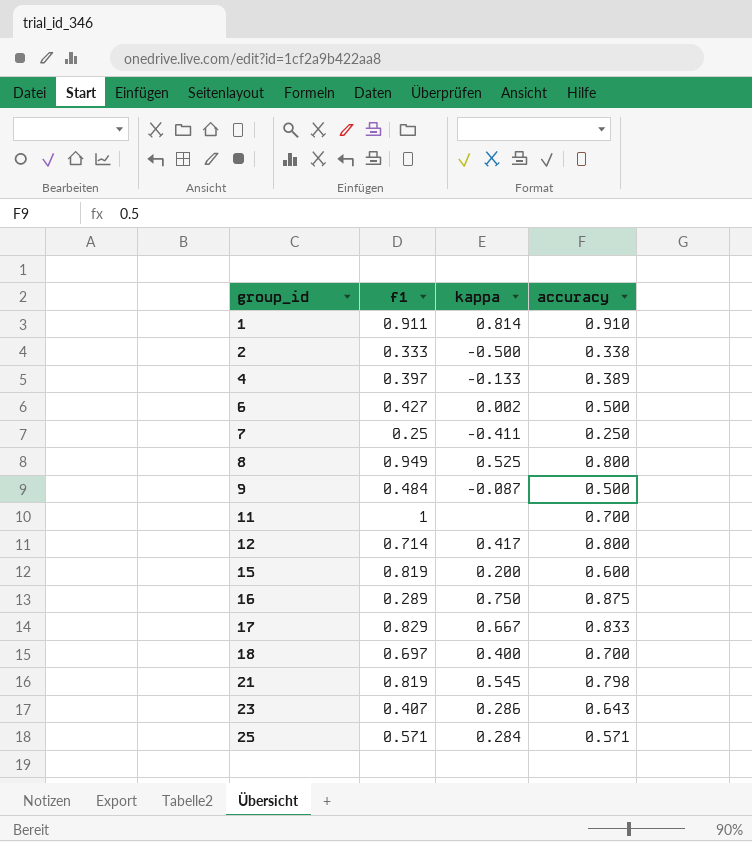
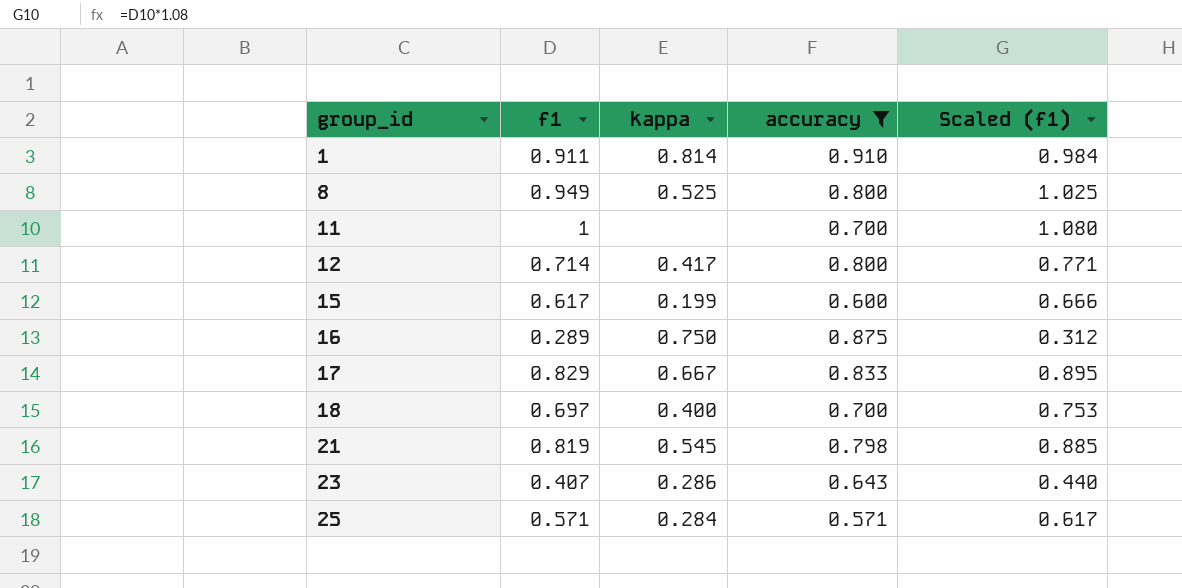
filter: none -> accuracy >= 0.571
column Scaled (f1) | formula: none -> [f1] * 1.08
15 | f1: 0.819 -> 0.617
15 | kappa: 0.200 -> 0.199

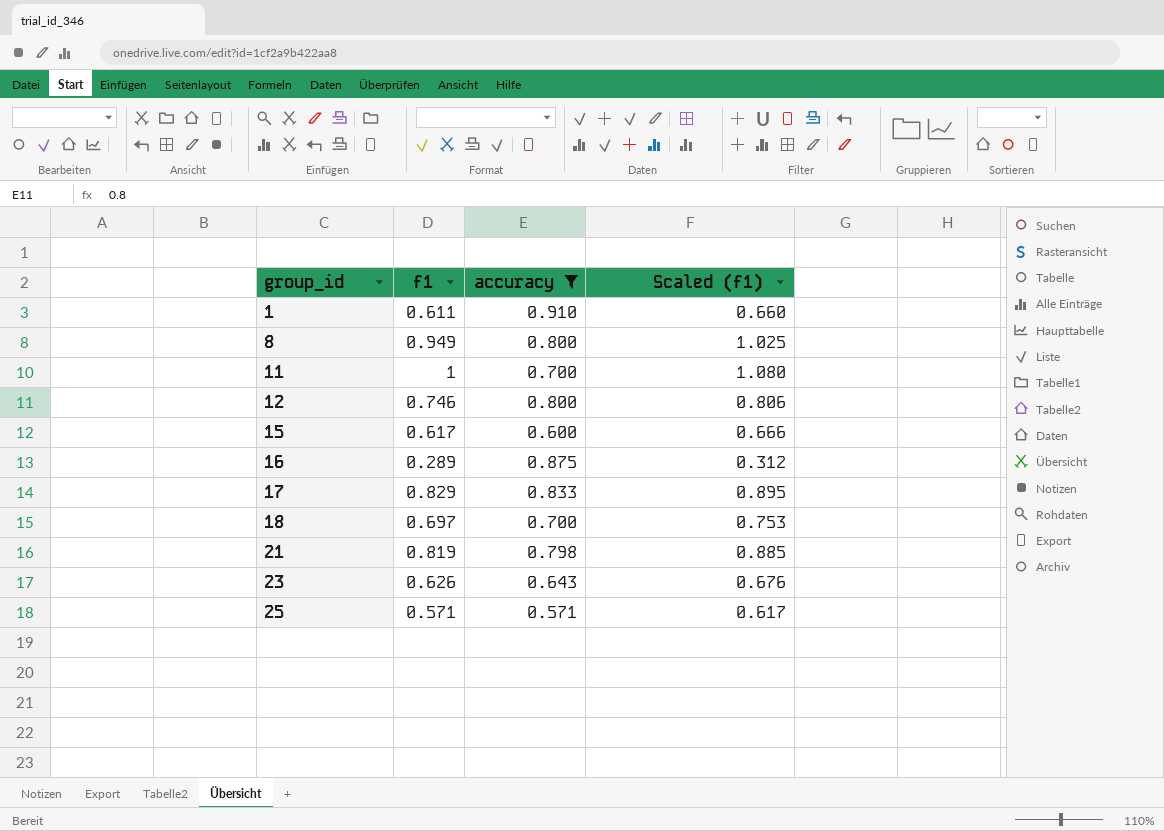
column kappa | position: 3 -> none
1 | f1: 0.911 -> 0.611
1 | Scaled (f1): 0.984 -> 0.660
12 | f1: 0.714 -> 0.746
12 | Scaled (f1): 0.771 -> 0.806
23 | f1: 0.407 -> 0.626
23 | Scaled (f1): 0.440 -> 0.676

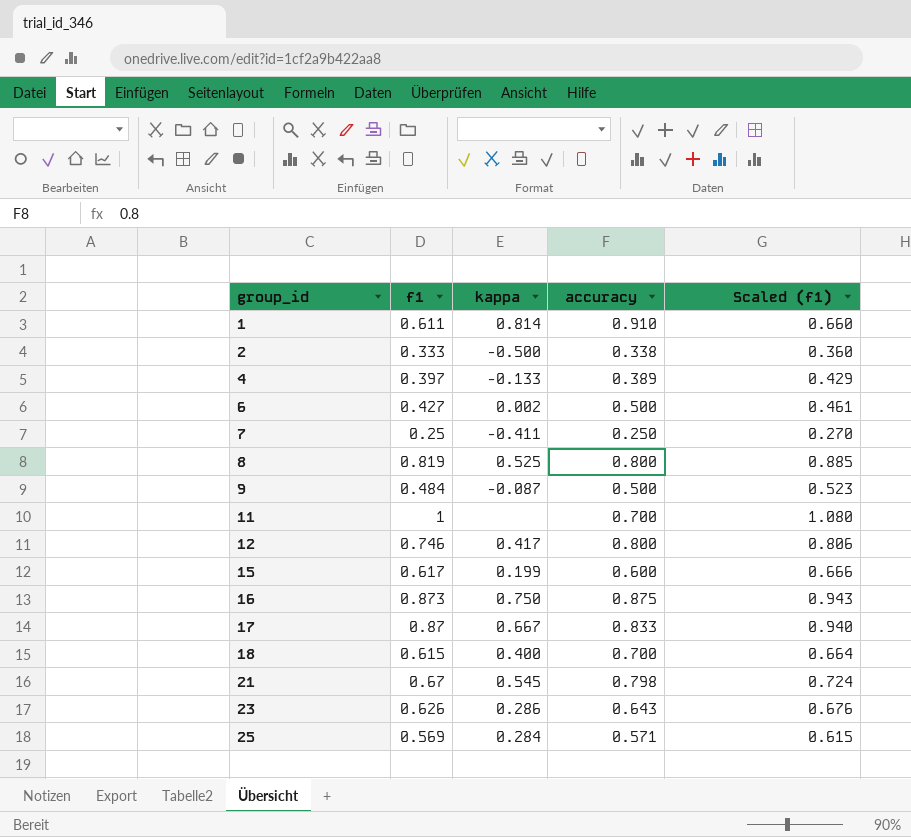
filter: accuracy >= 0.571 -> none
column kappa | position: none -> 3
8 | f1: 0.949 -> 0.819
8 | Scaled (f1): 1.025 -> 0.885
16 | f1: 0.289 -> 0.873
16 | Scaled (f1): 0.312 -> 0.943
17 | f1: 0.829 -> 0.87
17 | Scaled (f1): 0.895 -> 0.940
18 | f1: 0.697 -> 0.615
18 | Scaled (f1): 0.753 -> 0.664
21 | f1: 0.819 -> 0.67
21 | Scaled (f1): 0.885 -> 0.724
25 | f1: 0.571 -> 0.569
25 | Scaled (f1): 0.617 -> 0.615

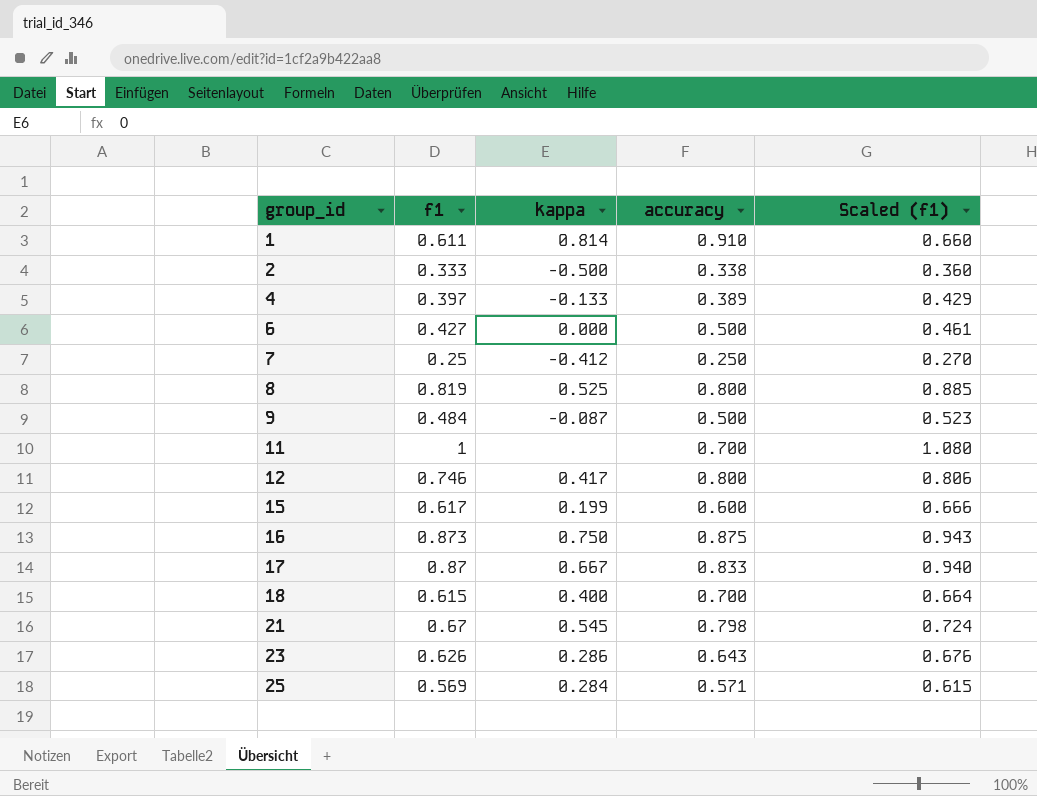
6 | kappa: 0.002 -> 0.000
7 | kappa: -0.411 -> -0.412

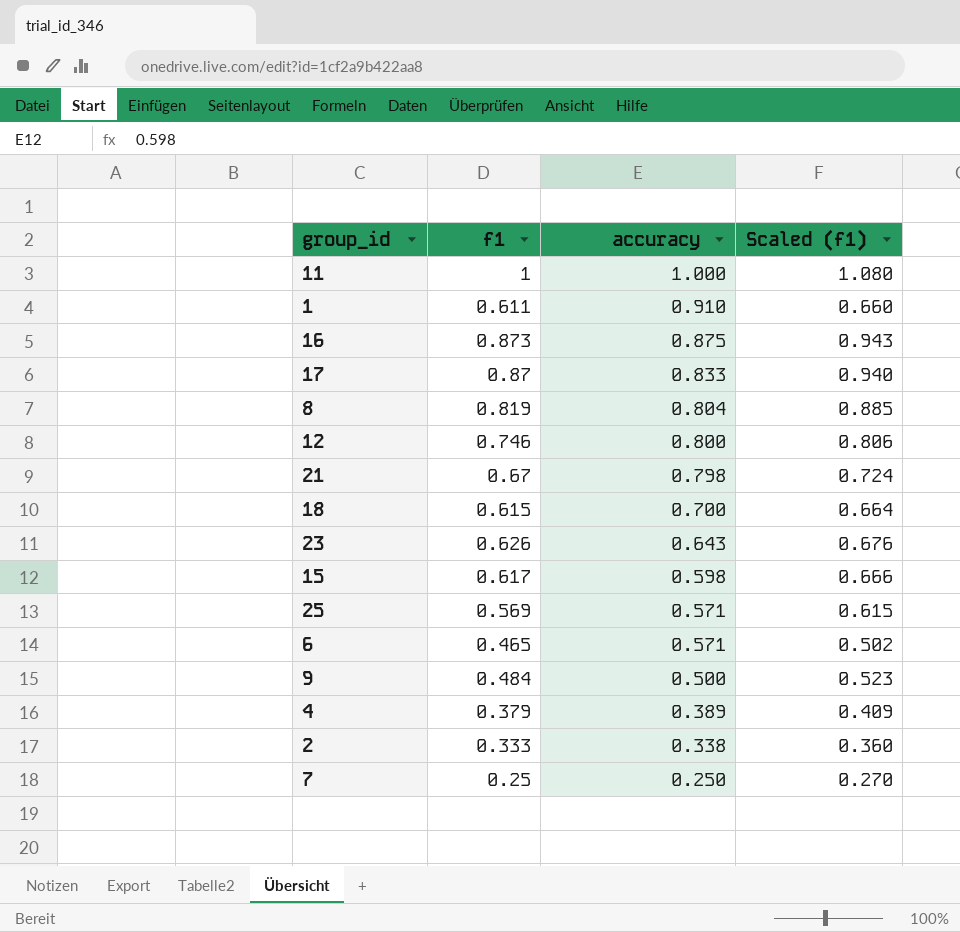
row order: group_id ascending -> accuracy descending
column kappa | position: 3 -> none
11 | accuracy: 0.700 -> 1.000
8 | accuracy: 0.800 -> 0.804
15 | accuracy: 0.600 -> 0.598
6 | f1: 0.427 -> 0.465
6 | accuracy: 0.500 -> 0.571
6 | Scaled (f1): 0.461 -> 0.502
4 | f1: 0.397 -> 0.379
4 | Scaled (f1): 0.429 -> 0.409

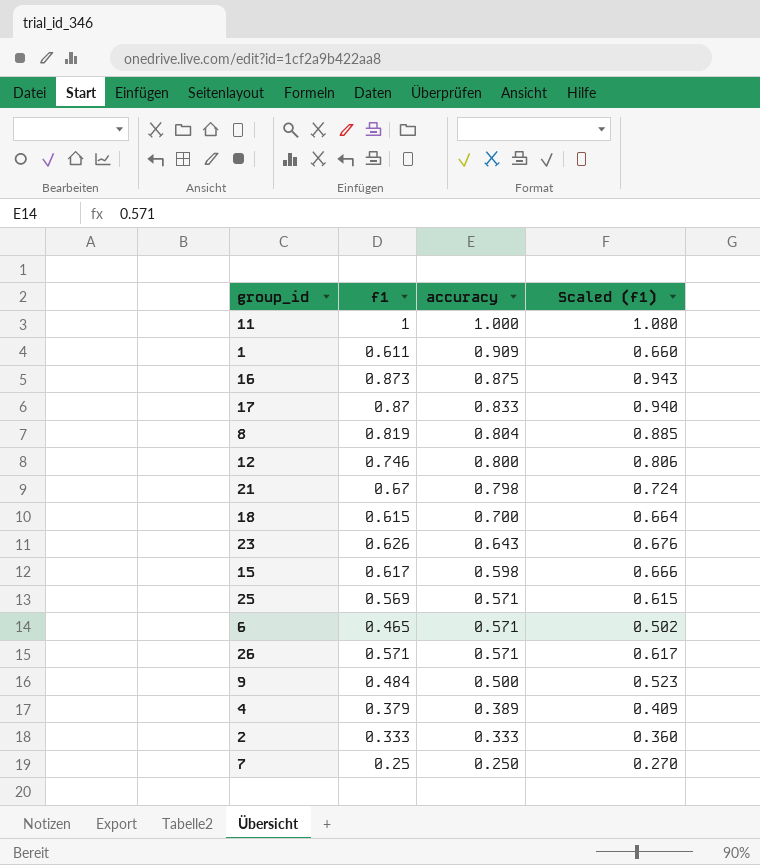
1 | accuracy: 0.910 -> 0.909
row 26: none -> 0.571 | 0.571 | 0.617
2 | accuracy: 0.338 -> 0.333

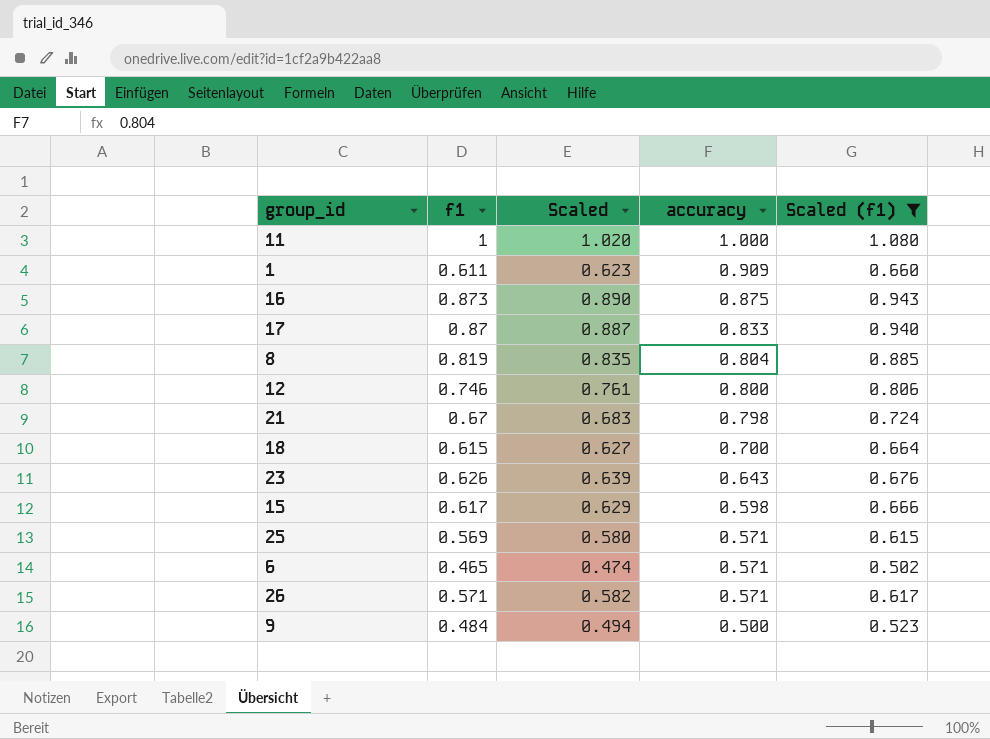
filter: none -> Scaled (f1) >= 0.502
column Scaled | formula: none -> [f1] * 1.02

